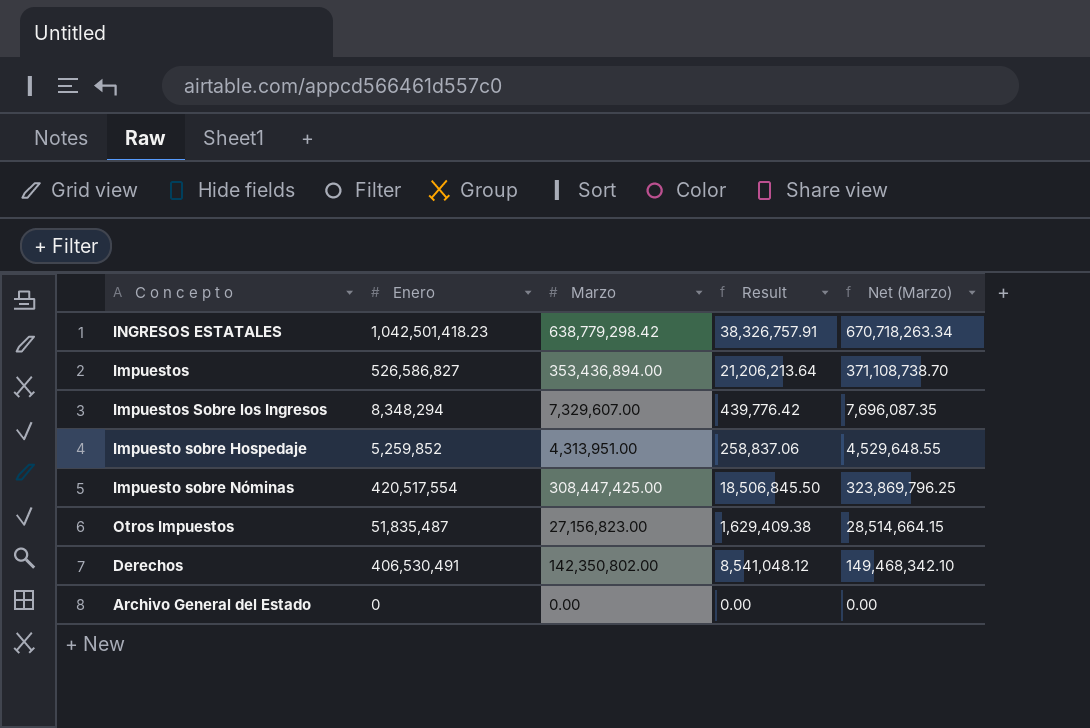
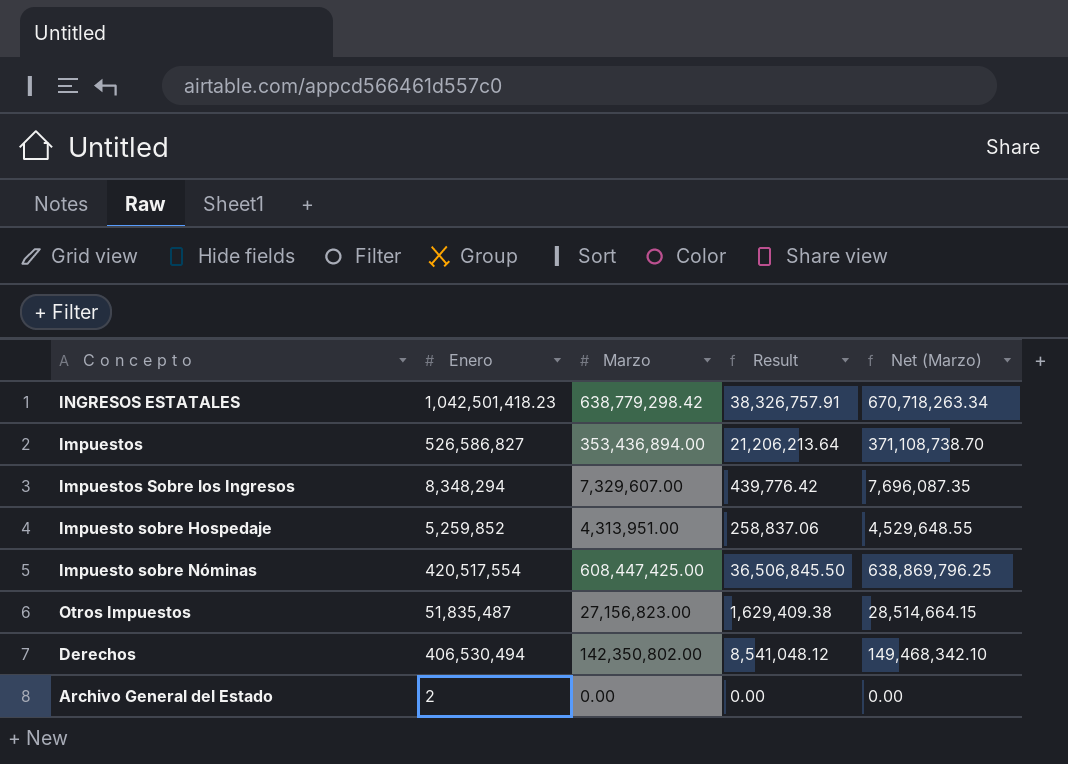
Impuesto sobre Nóminas | Marzo: 308,447,425.00 -> 608,447,425.00
Impuesto sobre Nóminas | Result: 18,506,845.50 -> 36,506,845.50
Impuesto sobre Nóminas | Net (Marzo): 323,869,796.25 -> 638,869,796.25
Derechos | Enero: 406,530,491 -> 406,530,494
Archivo General del Estado | Enero: 0 -> 2

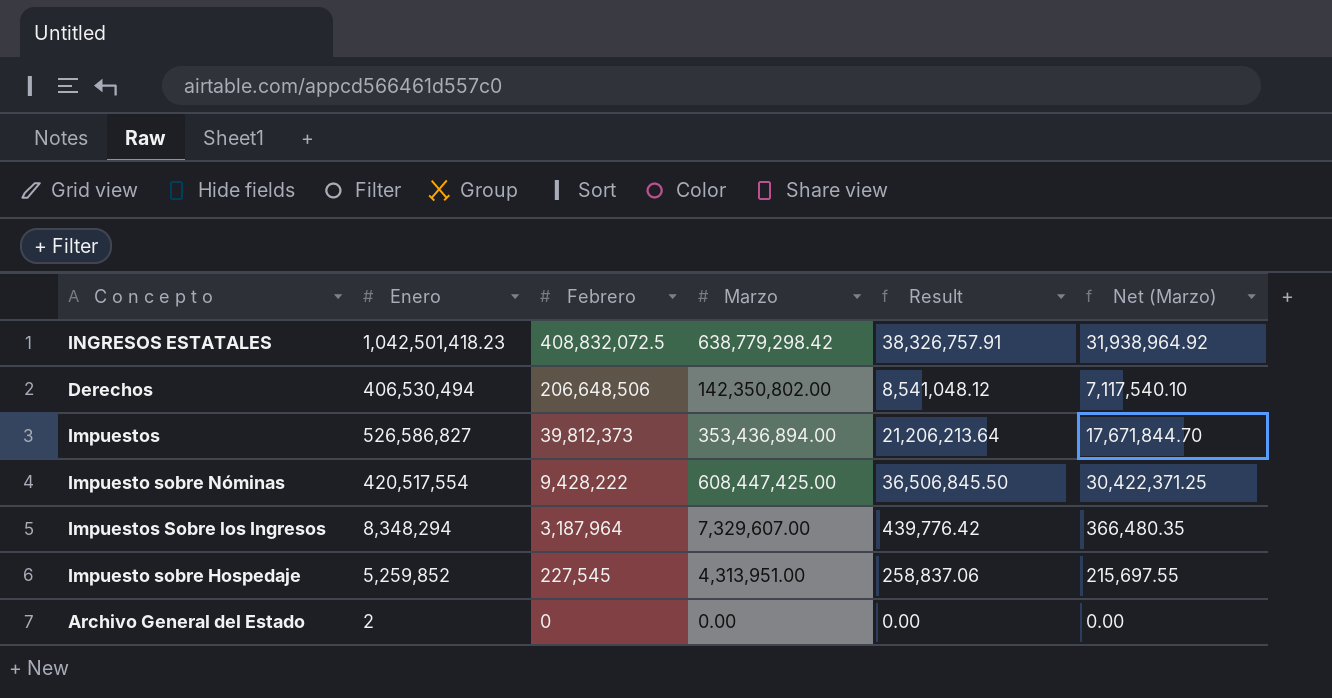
row order: none -> Febrero descending
column Febrero | position: none -> 3
column Net (Marzo) | formula: [Marzo] * 1.05 -> [Marzo] * 0.05
row Otros Impuestos: 51,835,487 | 27,156,823.00 | 1,629,409.38 | 28,514,664.15 -> none

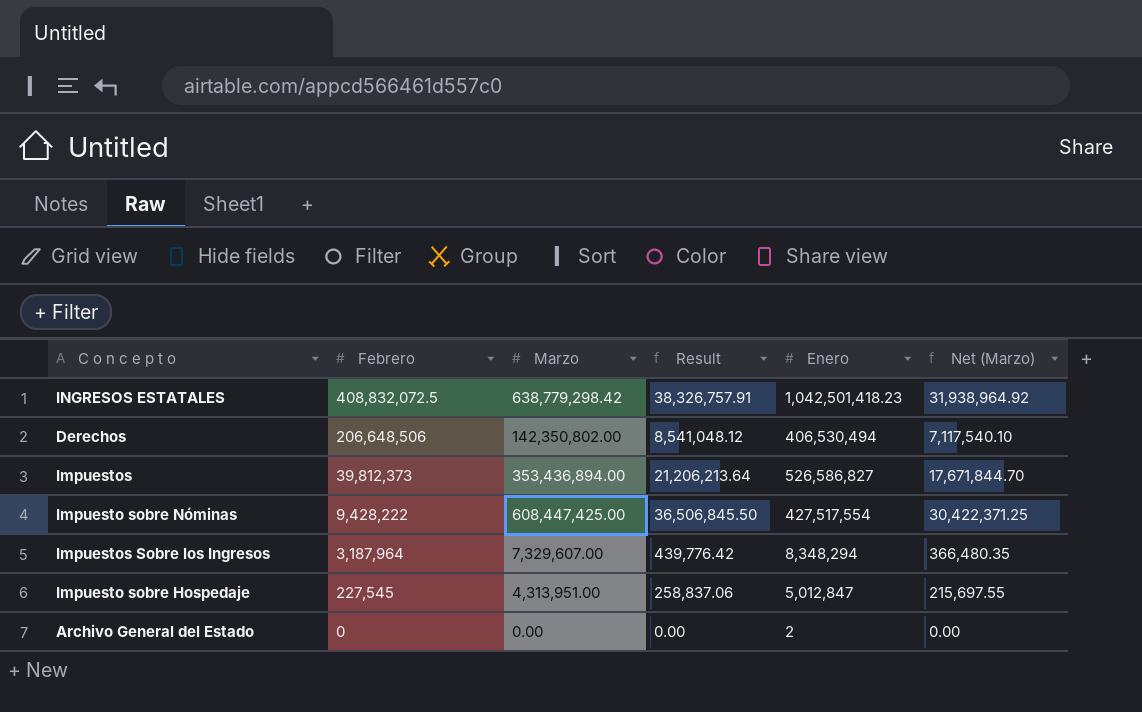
column Enero | position: 2 -> 5
Impuesto sobre Nóminas | Enero: 420,517,554 -> 427,517,554
Impuesto sobre Hospedaje | Enero: 5,259,852 -> 5,012,847

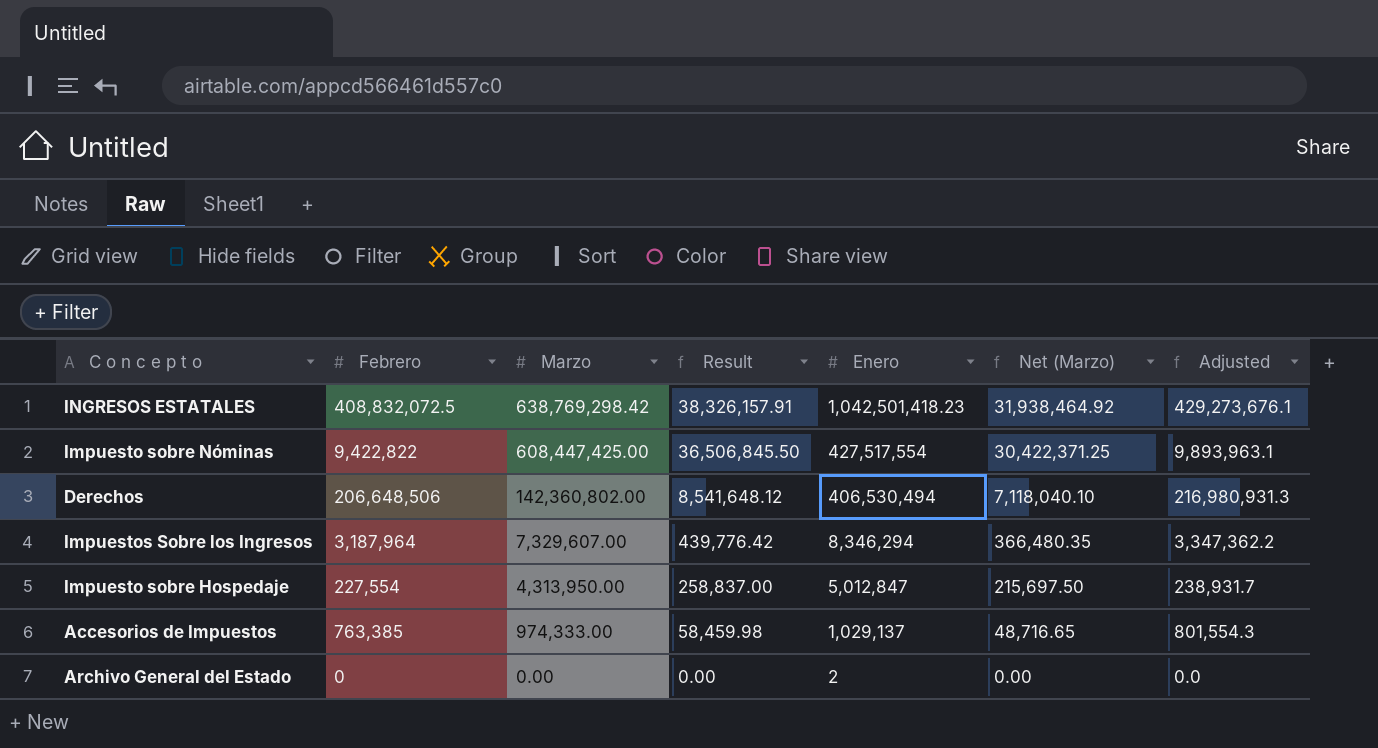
row order: Febrero descending -> Marzo descending
column Adjusted | formula: none -> [Febrero] * 1.05
row Impuestos: 39,812,373 | 353,436,894.00 | 21,206,213.64 | 526,586,827 | 17,671,844.70 -> none
INGRESOS ESTATALES | Marzo: 638,779,298.42 -> 638,769,298.42
INGRESOS ESTATALES | Result: 38,326,757.91 -> 38,326,157.91
INGRESOS ESTATALES | Net (Marzo): 31,938,964.92 -> 31,938,464.92
Impuesto sobre Nóminas | Febrero: 9,428,222 -> 9,422,822
Derechos | Marzo: 142,350,802.00 -> 142,360,802.00
Derechos | Result: 8,541,048.12 -> 8,541,648.12
Derechos | Net (Marzo): 7,117,540.10 -> 7,118,040.10
Impuestos Sobre los Ingresos | Enero: 8,348,294 -> 8,346,294
Impuesto sobre Hospedaje | Febrero: 227,545 -> 227,554
Impuesto sobre Hospedaje | Marzo: 4,313,951.00 -> 4,313,950.00
Impuesto sobre Hospedaje | Result: 258,837.06 -> 258,837.00
Impuesto sobre Hospedaje | Net (Marzo): 215,697.55 -> 215,697.50
row Accesorios de Impuestos: none -> 763,385 | 974,333.00 | 58,459.98 | 1,029,137 | 48,716.65 | 801,554.3

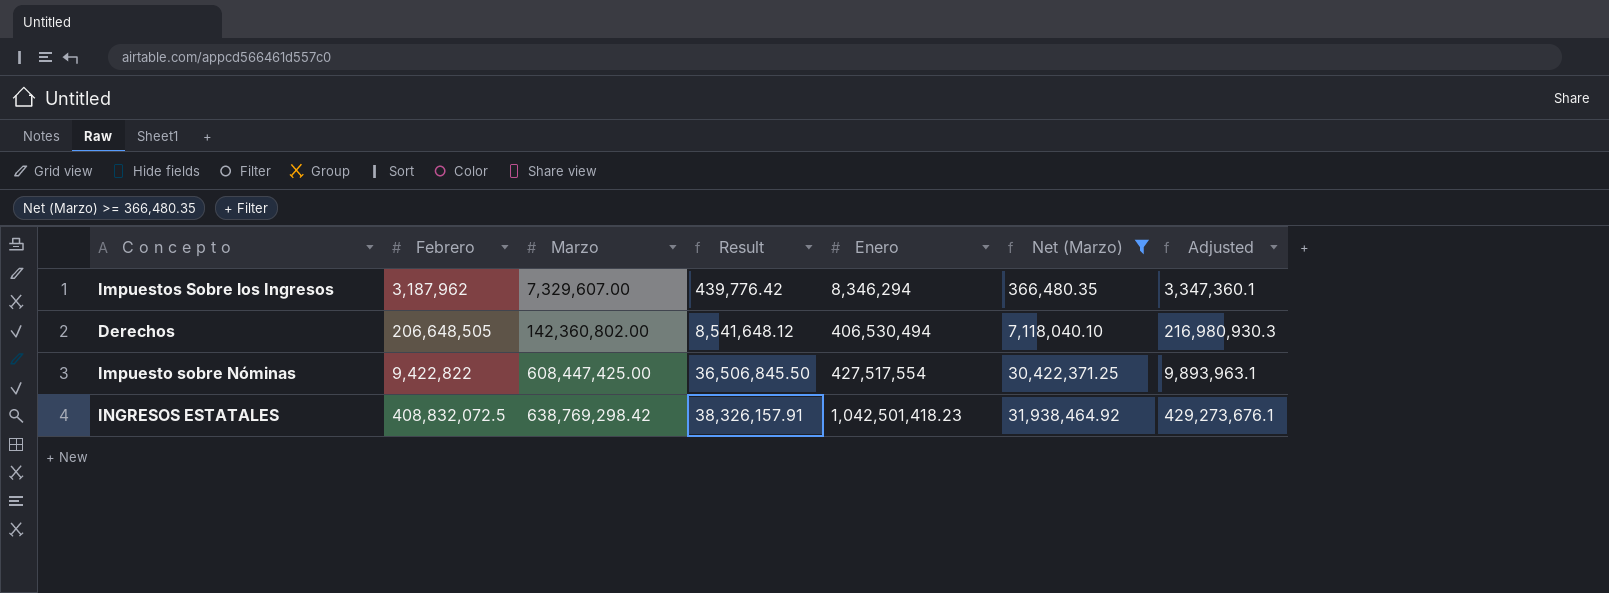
filter: none -> Net (Marzo) >= 366,480.35
row order: Marzo descending -> Marzo ascending
Impuestos Sobre los Ingresos | Febrero: 3,187,964 -> 3,187,962
Impuestos Sobre los Ingresos | Adjusted: 3,347,362.2 -> 3,347,360.1
Derechos | Febrero: 206,648,506 -> 206,648,505
Derechos | Adjusted: 216,980,931.3 -> 216,980,930.3

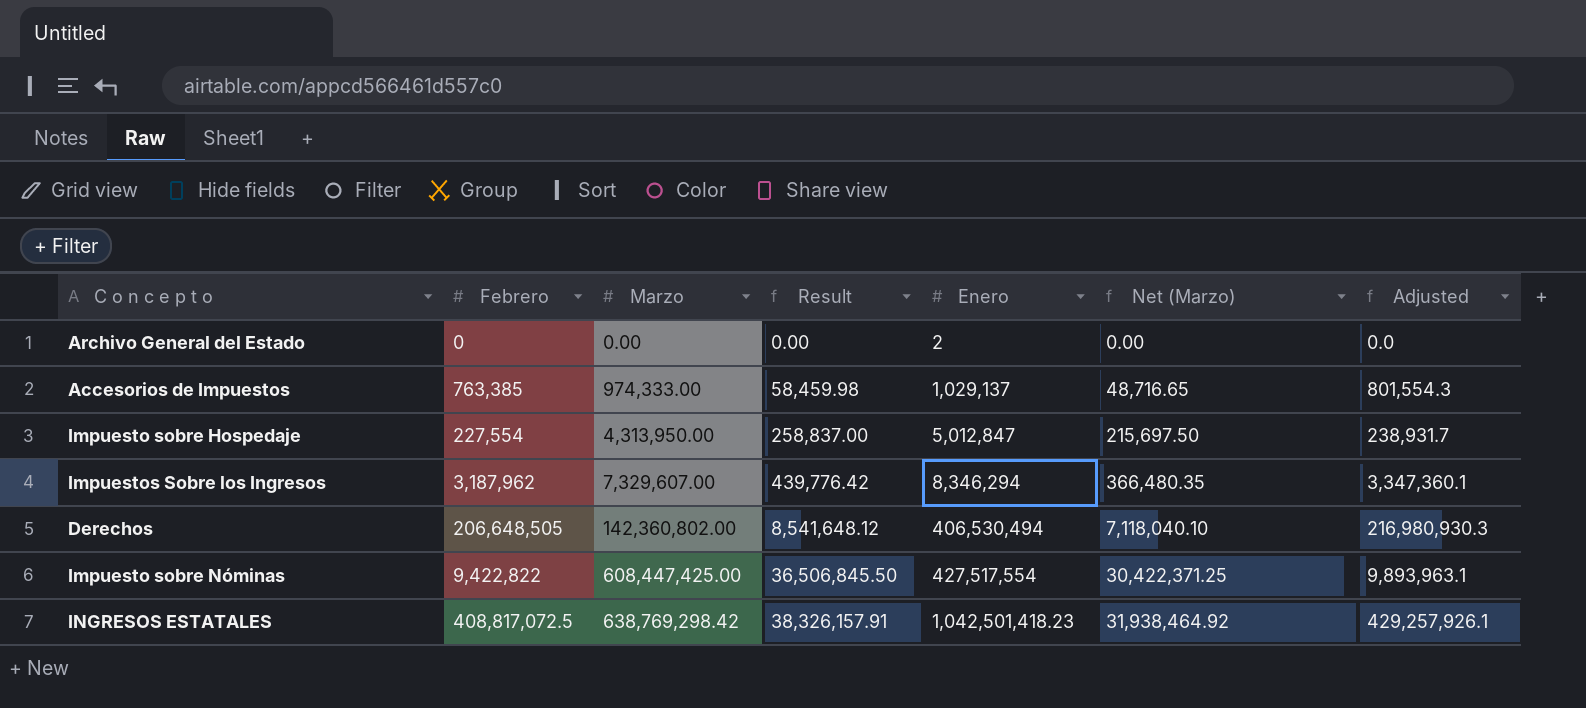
filter: Net (Marzo) >= 366,480.35 -> none
INGRESOS ESTATALES | Febrero: 408,832,072.5 -> 408,817,072.5
INGRESOS ESTATALES | Adjusted: 429,273,676.1 -> 429,257,926.1

